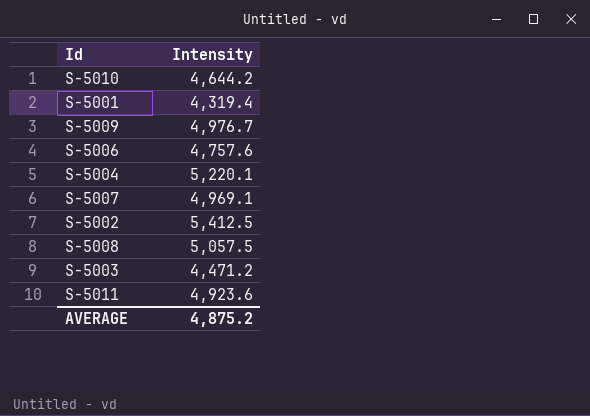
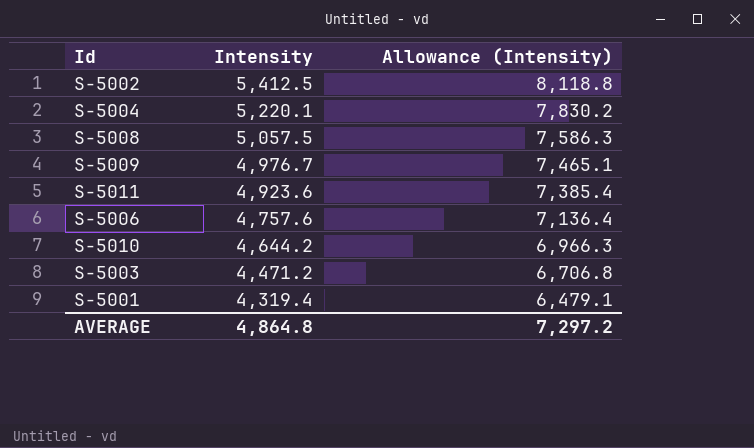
row order: none -> Intensity descending
column Allowance (Intensity) | formula: none -> [Intensity] * 1.5
row S-5007: 4,969.1 -> none
AVERAGE | Intensity: 4,875.2 -> 4,864.8

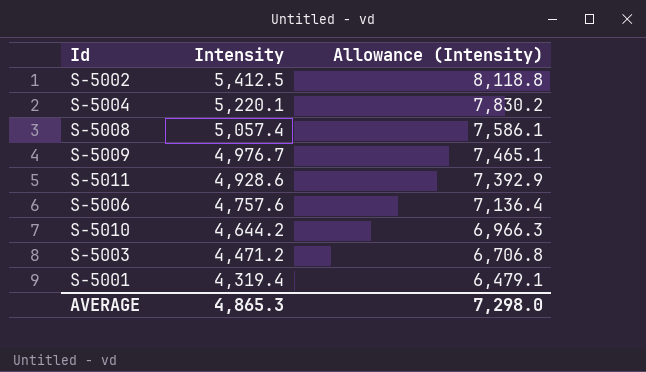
S-5008 | Intensity: 5,057.5 -> 5,057.4
S-5008 | Allowance (Intensity): 7,586.3 -> 7,586.1
S-5011 | Intensity: 4,923.6 -> 4,928.6
S-5011 | Allowance (Intensity): 7,385.4 -> 7,392.9
AVERAGE | Intensity: 4,864.8 -> 4,865.3
AVERAGE | Allowance (Intensity): 7,297.2 -> 7,298.0

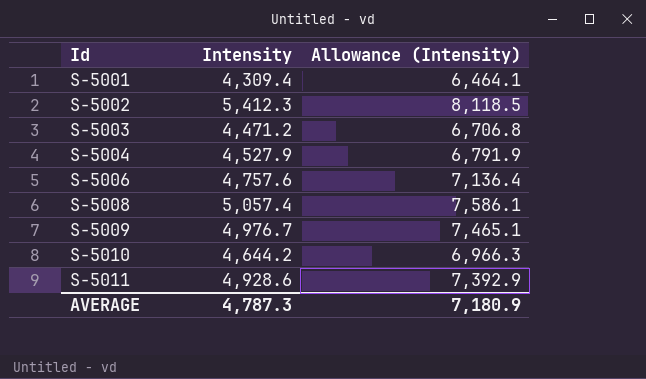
row order: Intensity descending -> Id ascending
S-5001 | Intensity: 4,319.4 -> 4,309.4
S-5001 | Allowance (Intensity): 6,479.1 -> 6,464.1
S-5002 | Intensity: 5,412.5 -> 5,412.3
S-5002 | Allowance (Intensity): 8,118.8 -> 8,118.5
S-5004 | Intensity: 5,220.1 -> 4,527.9
S-5004 | Allowance (Intensity): 7,830.2 -> 6,791.9
AVERAGE | Intensity: 4,865.3 -> 4,787.3
AVERAGE | Allowance (Intensity): 7,298.0 -> 7,180.9

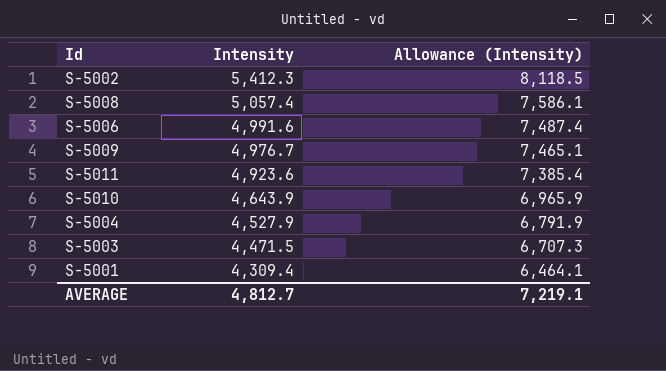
row order: Id ascending -> Intensity descending
S-5006 | Intensity: 4,757.6 -> 4,991.6
S-5006 | Allowance (Intensity): 7,136.4 -> 7,487.4
S-5011 | Intensity: 4,928.6 -> 4,923.6
S-5011 | Allowance (Intensity): 7,392.9 -> 7,385.4
S-5010 | Intensity: 4,644.2 -> 4,643.9
S-5010 | Allowance (Intensity): 6,966.3 -> 6,965.9
S-5003 | Intensity: 4,471.2 -> 4,471.5
S-5003 | Allowance (Intensity): 6,706.8 -> 6,707.3
AVERAGE | Intensity: 4,787.3 -> 4,812.7
AVERAGE | Allowance (Intensity): 7,180.9 -> 7,219.1

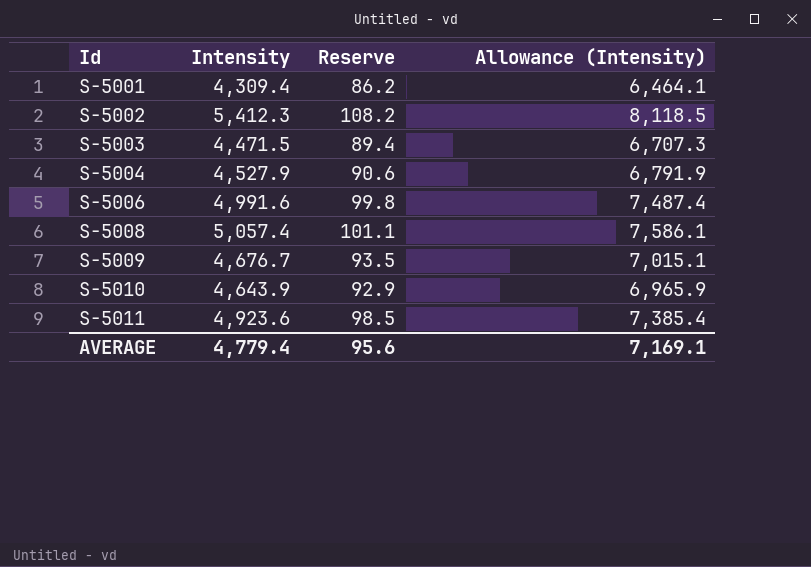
row order: Intensity descending -> Id ascending
column Reserve | formula: none -> [Intensity] * 0.02
S-5009 | Intensity: 4,976.7 -> 4,676.7
S-5009 | Allowance (Intensity): 7,465.1 -> 7,015.1
AVERAGE | Intensity: 4,812.7 -> 4,779.4
AVERAGE | Allowance (Intensity): 7,219.1 -> 7,169.1

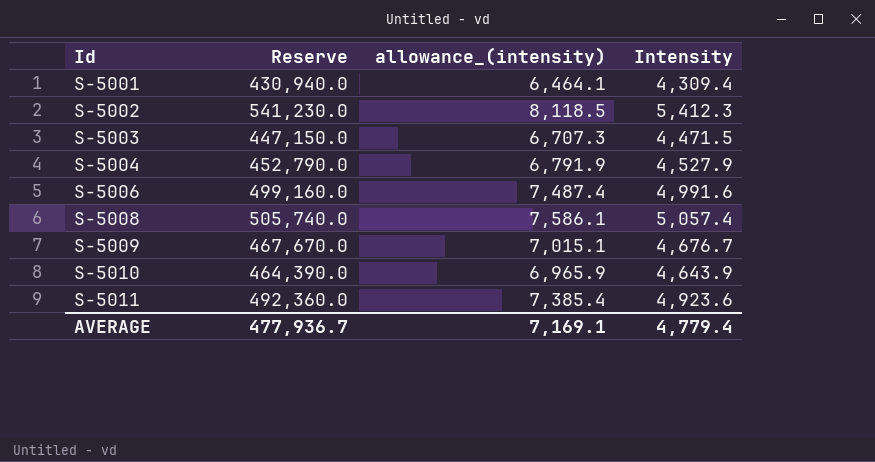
column Reserve | formula: [Intensity] * 0.02 -> [Intensity] * 100
column name: Allowance (Intensity) -> allowance_(intensity)
column Intensity | position: 2 -> 4
AVERAGE | Reserve: 95.6 -> 477,936.7

